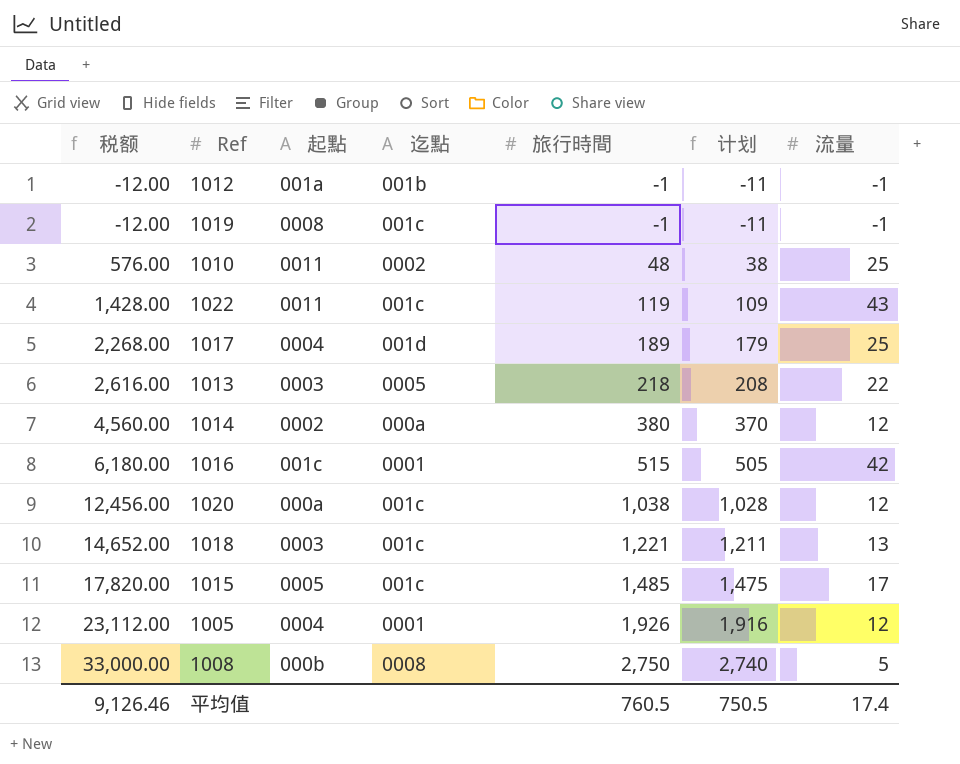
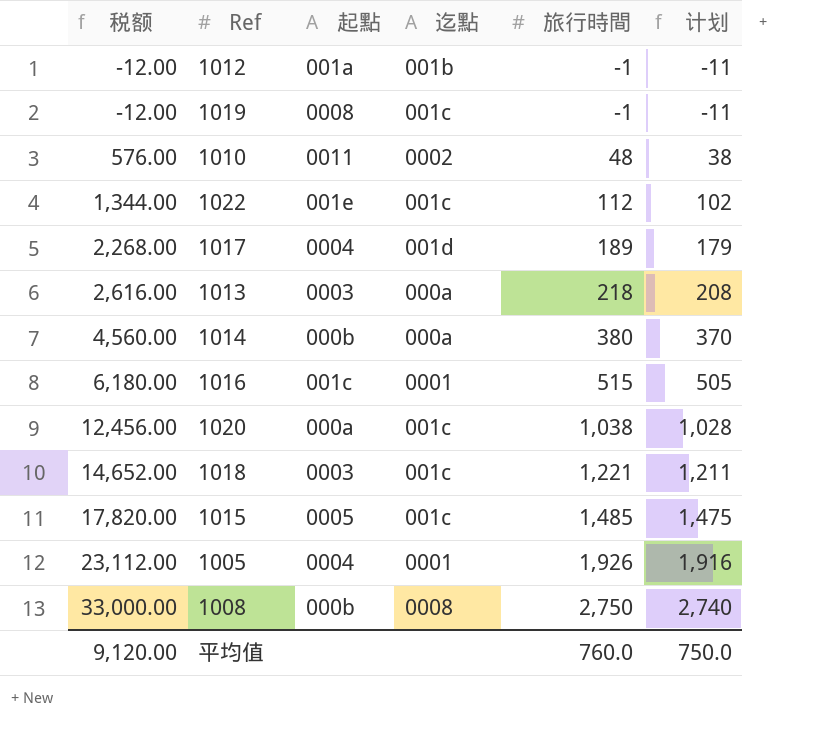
column 流量 | position: 7 -> none
1022 | 税额: 1,428.00 -> 1,344.00
1022 | 起點: 0011 -> 001e
1022 | 旅行時間: 119 -> 112
1022 | 计划: 109 -> 102
1013 | 迄點: 0005 -> 000a
1014 | 起點: 0002 -> 000b
平均值 | 税额: 9,126.46 -> 9,120.00
平均值 | 旅行時間: 760.5 -> 760.0
平均值 | 计划: 750.5 -> 750.0

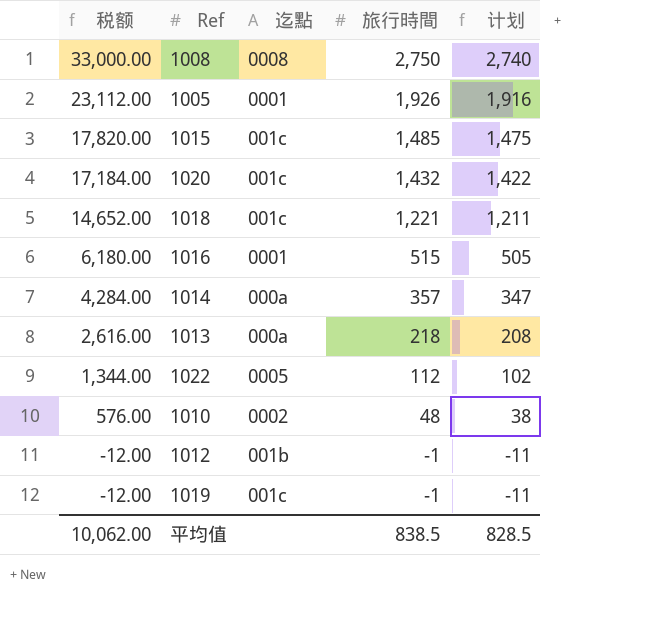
row order: 税额 ascending -> 税额 descending
column 起點 | position: 3 -> none
row 1017: 2,268.00 | 0004 | 001d | 189 | 179 -> none
1020 | 税额: 12,456.00 -> 17,184.00
1020 | 旅行時間: 1,038 -> 1,432
1020 | 计划: 1,028 -> 1,422
1014 | 税额: 4,560.00 -> 4,284.00
1014 | 旅行時間: 380 -> 357
1014 | 计划: 370 -> 347
1022 | 迄點: 001c -> 0005
平均值 | 税额: 9,120.00 -> 10,062.00
平均值 | 旅行時間: 760.0 -> 838.5
平均值 | 计划: 750.0 -> 828.5

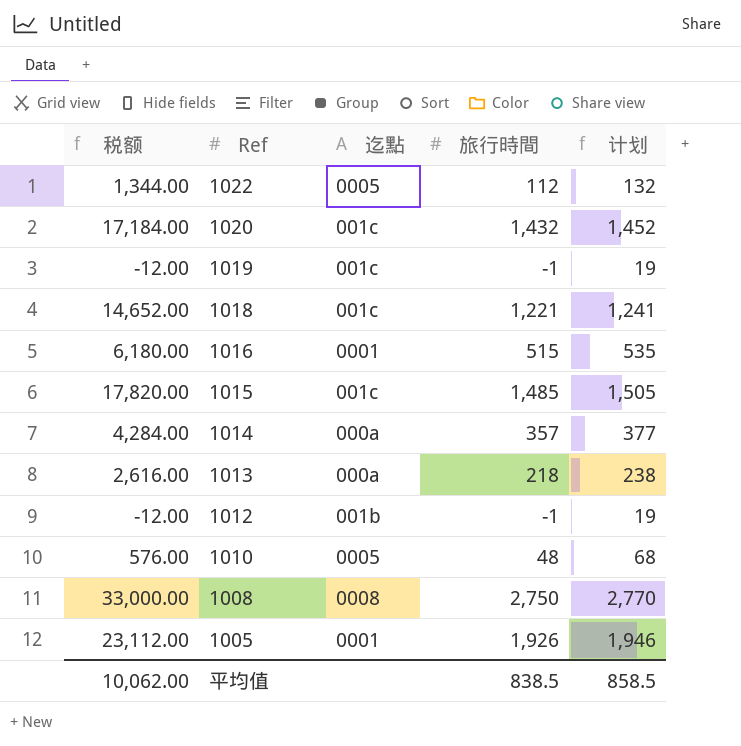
row order: 税额 descending -> Ref descending
column 计划 | formula: [旅行時間] - 10 -> [旅行時間] + 20
1010 | 迄點: 0002 -> 0005
平均值 | 计划: 828.5 -> 858.5

